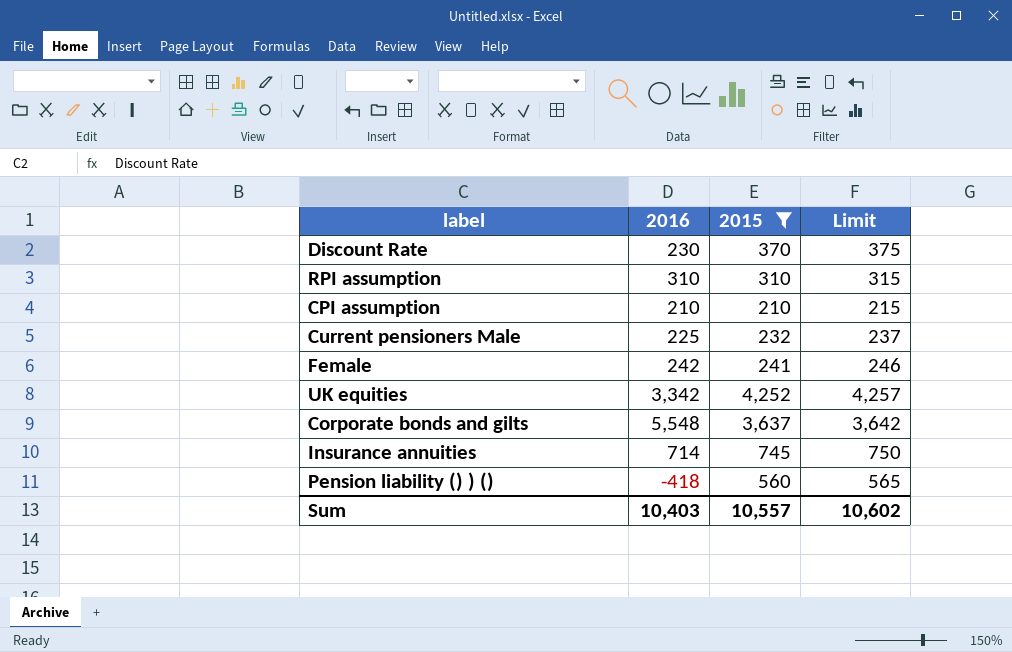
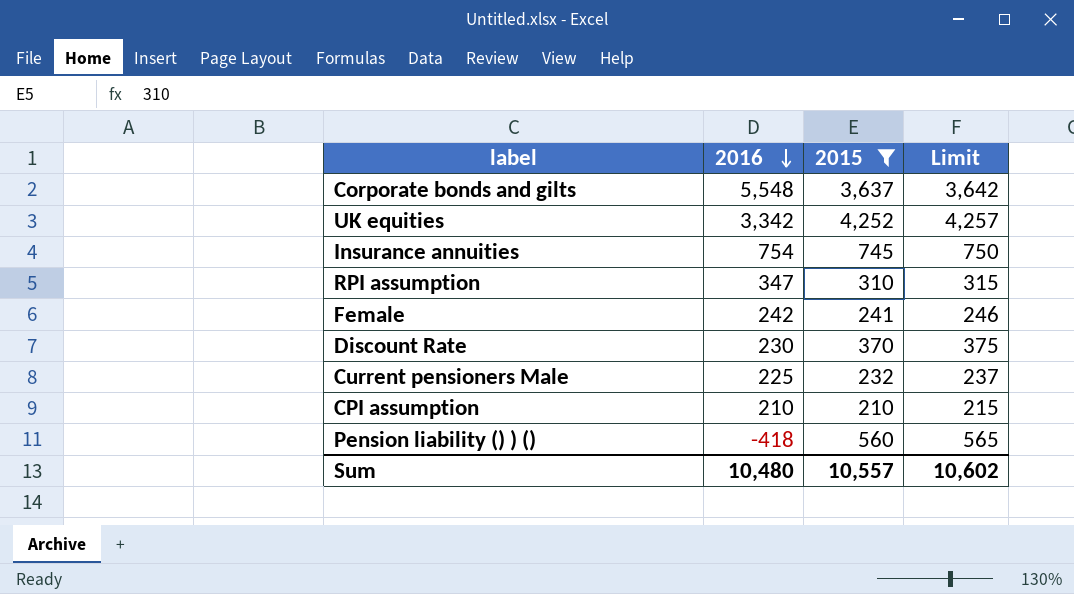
row order: none -> 2016 descending
Insurance annuities | 2016: 714 -> 754
RPI assumption | 2016: 310 -> 347
Sum | 2016: 10,403 -> 10,480

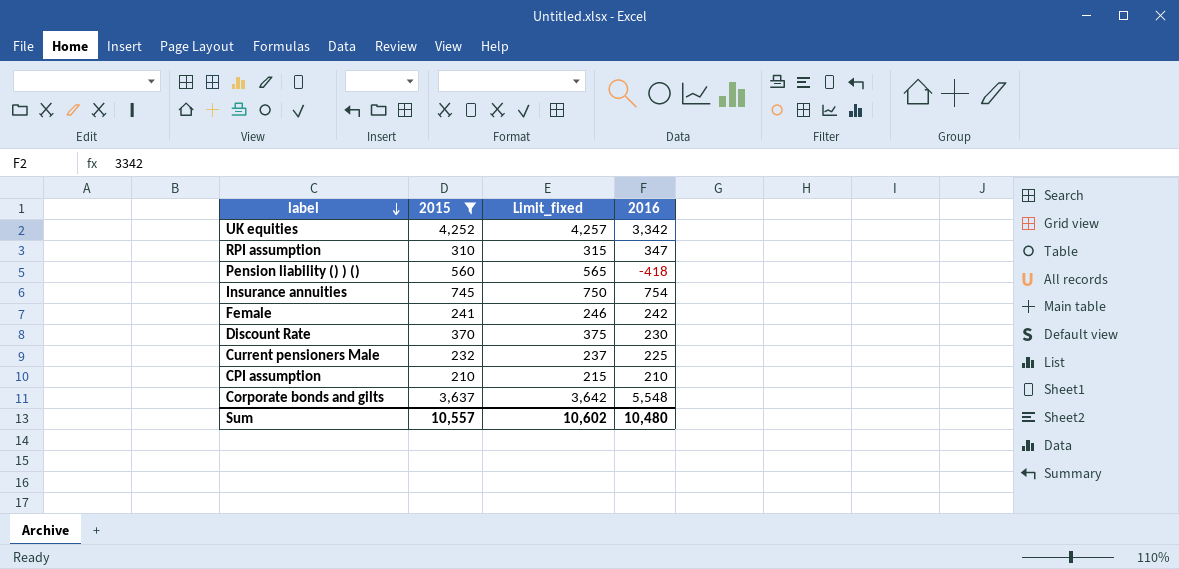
row order: 2016 descending -> label descending
column name: Limit -> Limit_fixed
column 2016 | position: 2 -> 4

